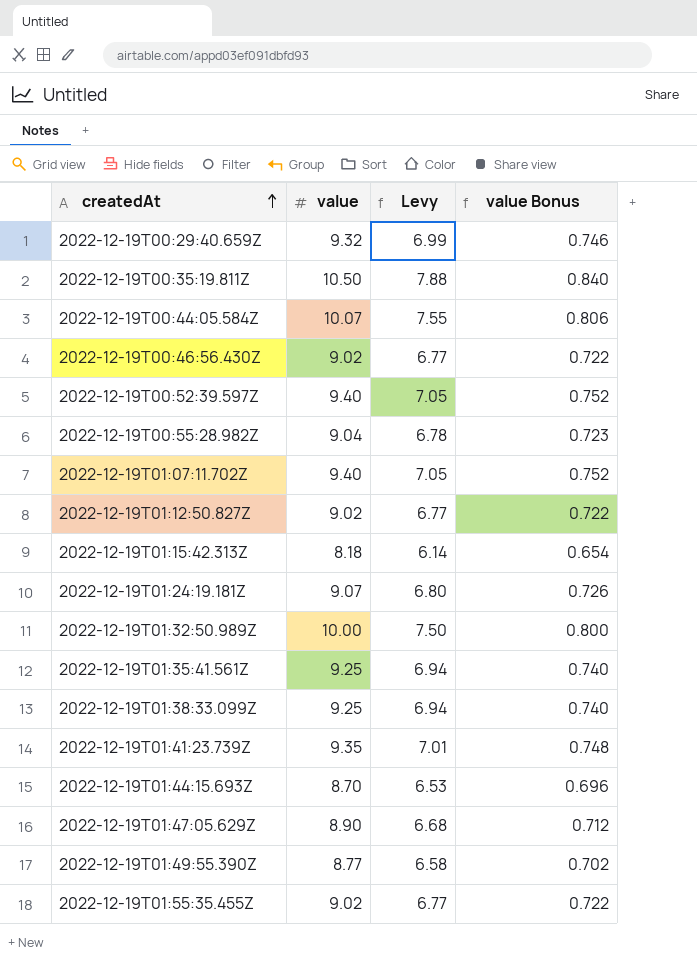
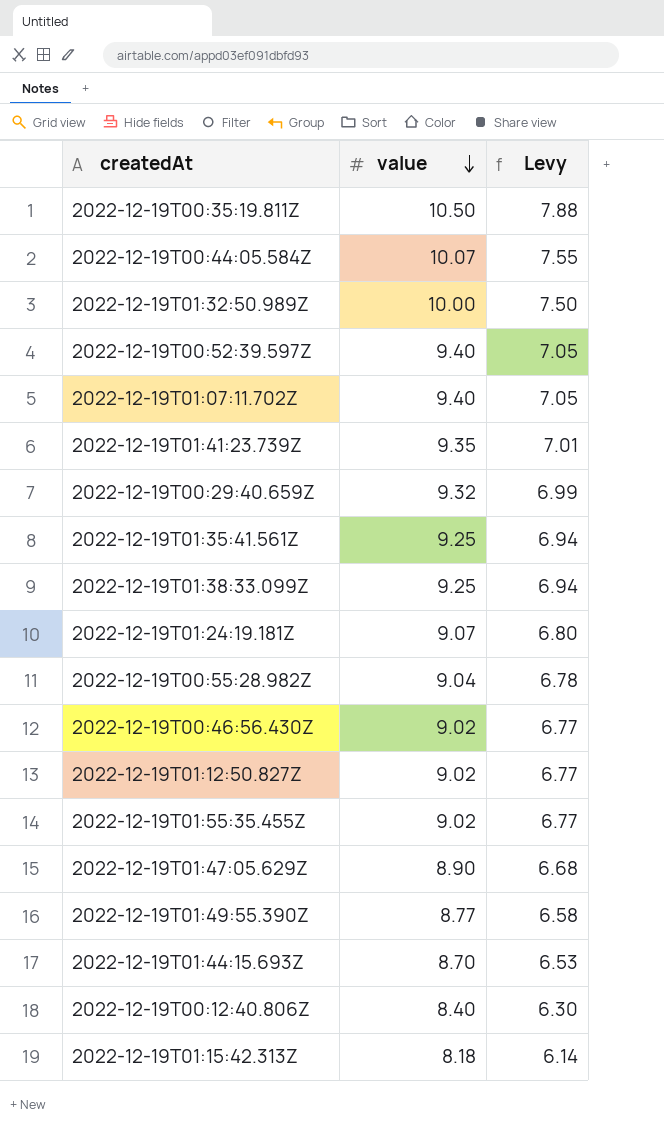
row order: createdAt ascending -> value descending
column value Bonus | formula: [value] * 0.08 -> none
row 2022-12-19T00:12:40.806Z: none -> 8.40 | 6.30

